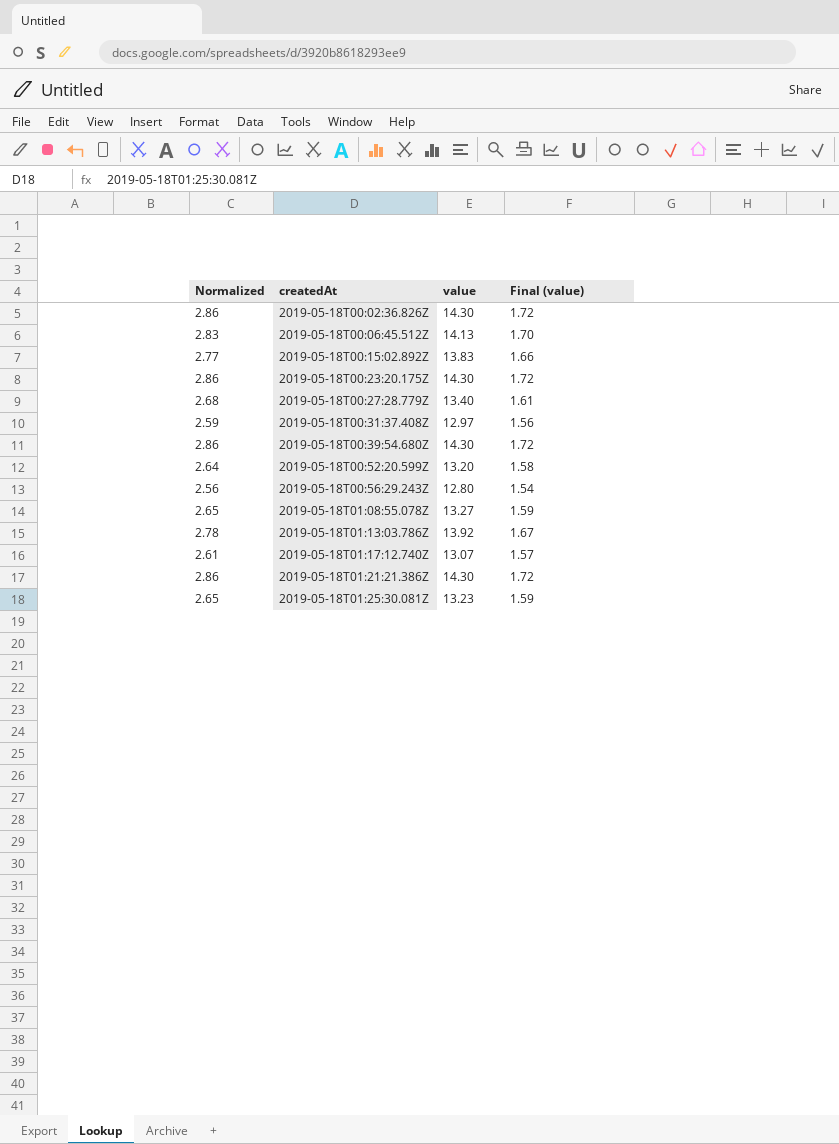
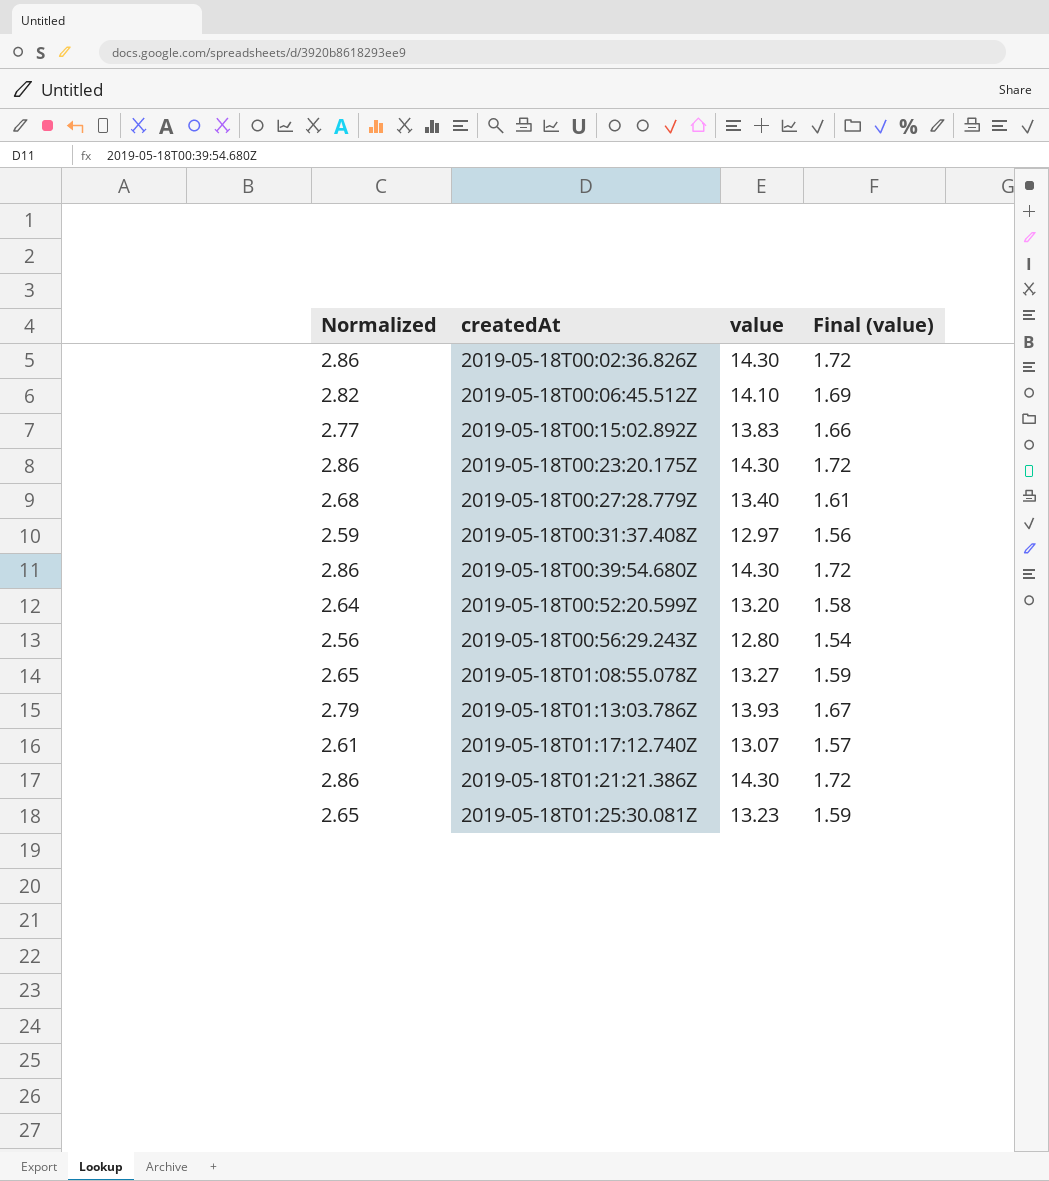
2019-05-18T00:06:45.512Z | Normalized: 2.83 -> 2.82
2019-05-18T00:06:45.512Z | value: 14.13 -> 14.10
2019-05-18T00:06:45.512Z | Final (value): 1.70 -> 1.69
2019-05-18T01:13:03.786Z | Normalized: 2.78 -> 2.79
2019-05-18T01:13:03.786Z | value: 13.92 -> 13.93

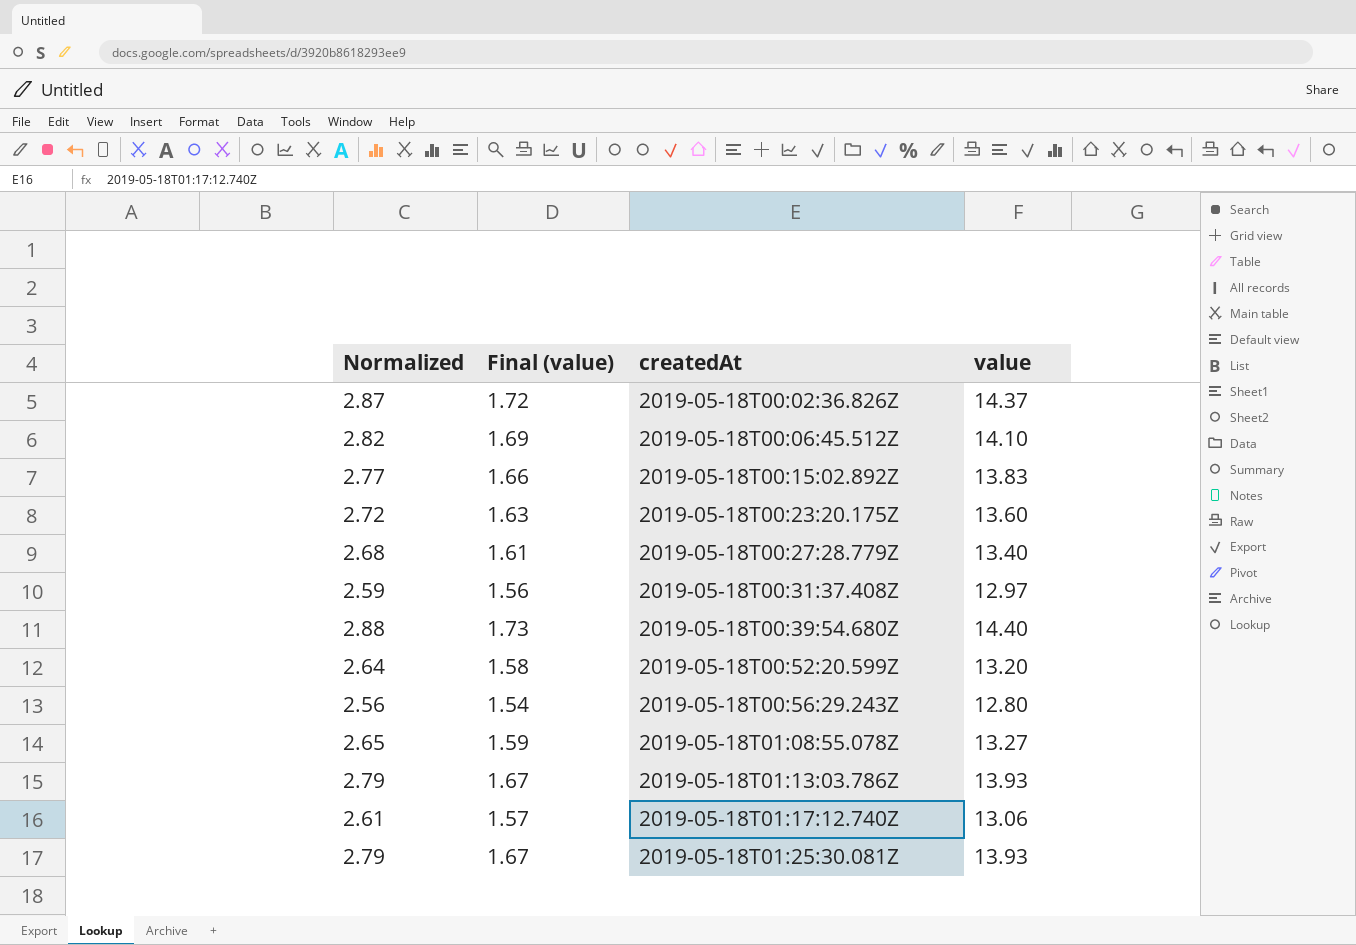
column Final (value) | position: 4 -> 2
row 2019-05-18T01:21:21.386Z: 2.86 | 14.30 | 1.72 -> none
2019-05-18T00:02:36.826Z | Normalized: 2.86 -> 2.87
2019-05-18T00:02:36.826Z | value: 14.30 -> 14.37
2019-05-18T00:23:20.175Z | Normalized: 2.86 -> 2.72
2019-05-18T00:23:20.175Z | Final (value): 1.72 -> 1.63
2019-05-18T00:23:20.175Z | value: 14.30 -> 13.60
2019-05-18T00:39:54.680Z | Normalized: 2.86 -> 2.88
2019-05-18T00:39:54.680Z | Final (value): 1.72 -> 1.73
2019-05-18T00:39:54.680Z | value: 14.30 -> 14.40
2019-05-18T01:17:12.740Z | value: 13.07 -> 13.06
2019-05-18T01:25:30.081Z | Normalized: 2.65 -> 2.79
2019-05-18T01:25:30.081Z | Final (value): 1.59 -> 1.67
2019-05-18T01:25:30.081Z | value: 13.23 -> 13.93

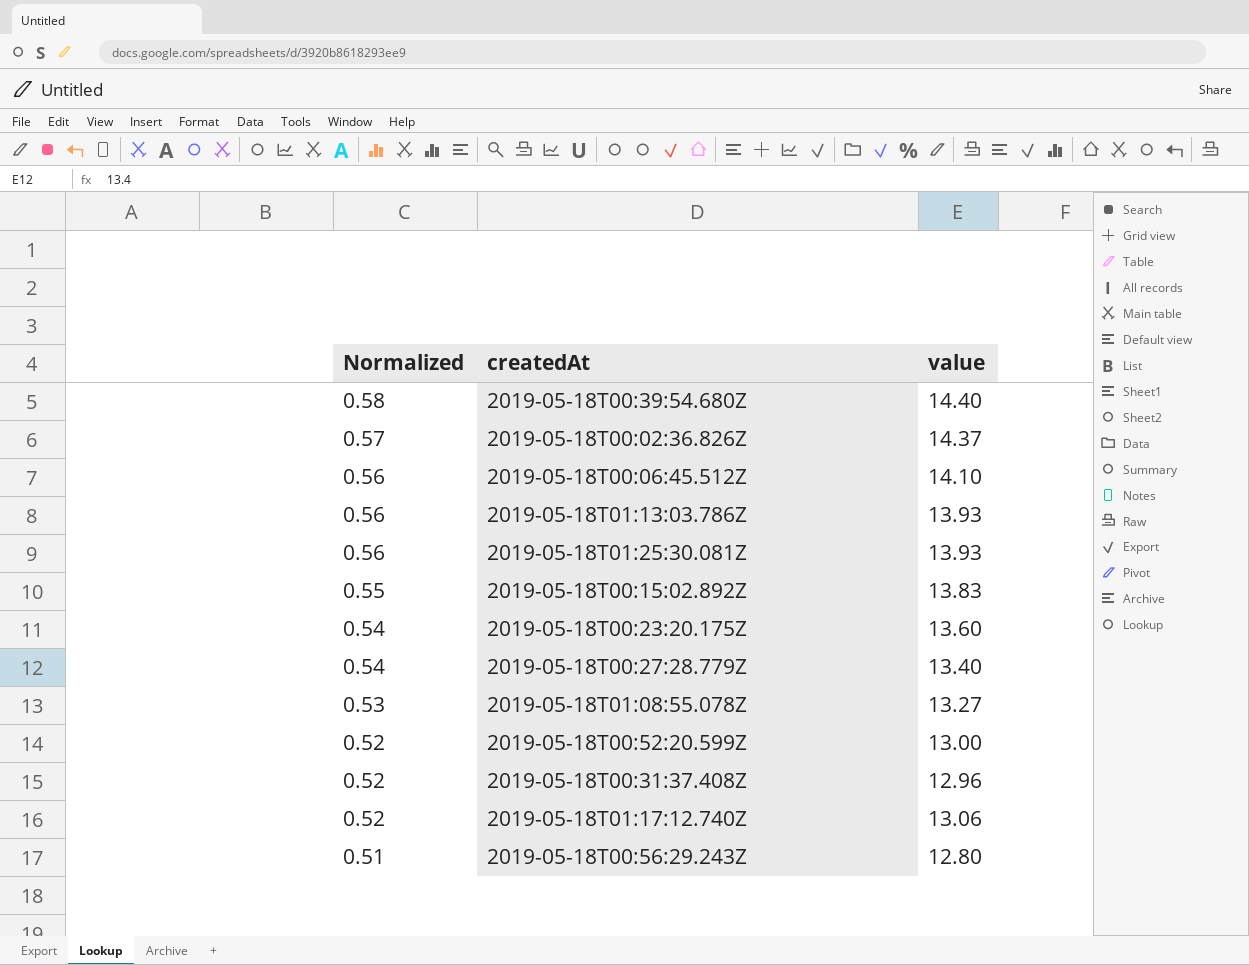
row order: createdAt ascending -> Normalized descending
column Final (value) | formula: [value] * 0.12 -> none
column Normalized | formula: [value] * 0.2 -> [value] * 0.04
2019-05-18T00:52:20.599Z | value: 13.20 -> 13.00
2019-05-18T00:31:37.408Z | value: 12.97 -> 12.96

